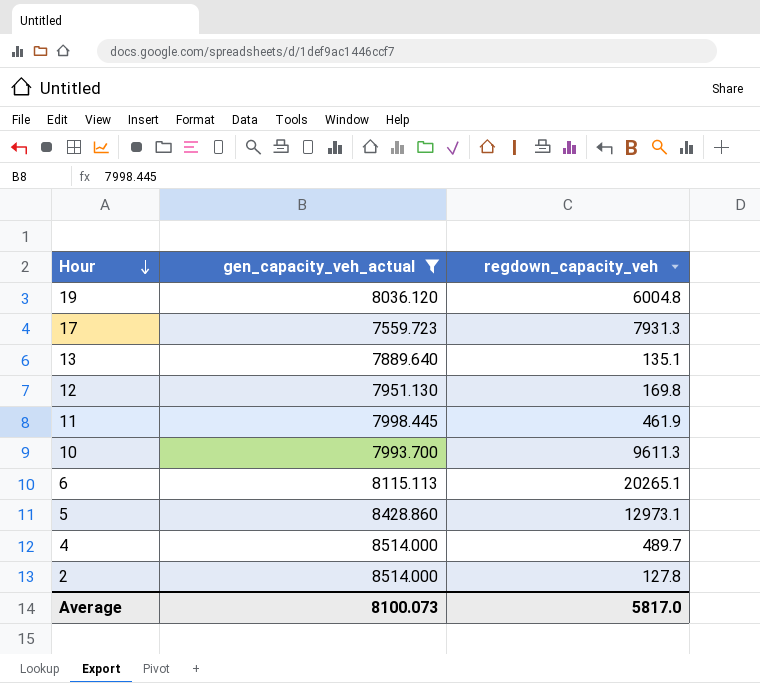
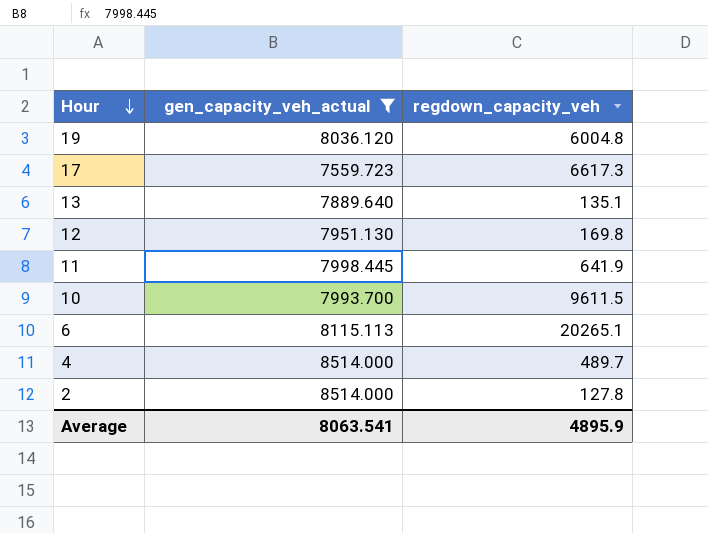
row 5: 8428.860 | 12973.1 -> none
17 | regdown_capacity_veh: 7931.3 -> 6617.3
11 | regdown_capacity_veh: 461.9 -> 641.9
10 | regdown_capacity_veh: 9611.3 -> 9611.5
Average | gen_capacity_veh_actual: 8100.073 -> 8063.541
Average | regdown_capacity_veh: 5817.0 -> 4895.9

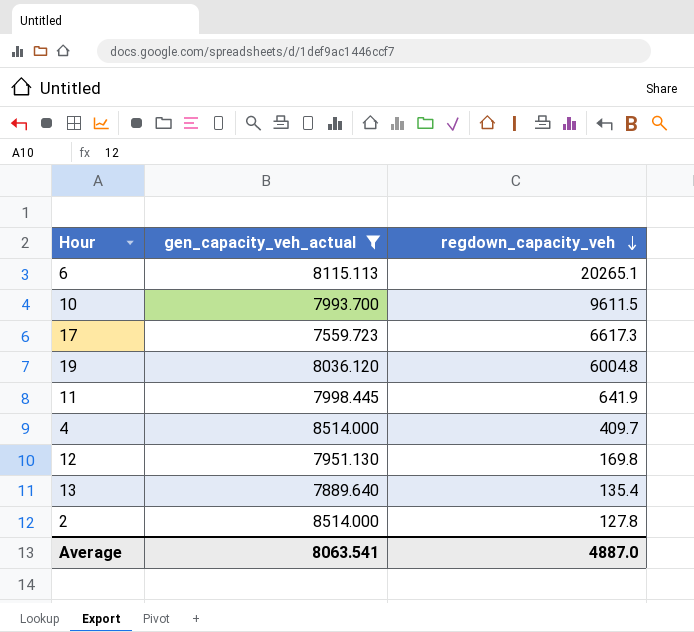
row order: Hour descending -> regdown_capacity_veh descending
4 | regdown_capacity_veh: 489.7 -> 409.7
13 | regdown_capacity_veh: 135.1 -> 135.4
Average | regdown_capacity_veh: 4895.9 -> 4887.0

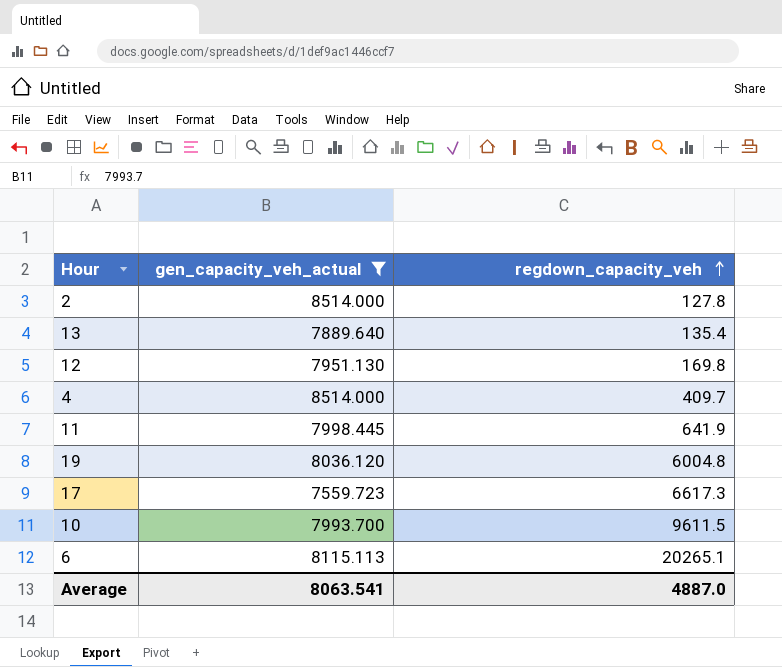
row order: regdown_capacity_veh descending -> regdown_capacity_veh ascending

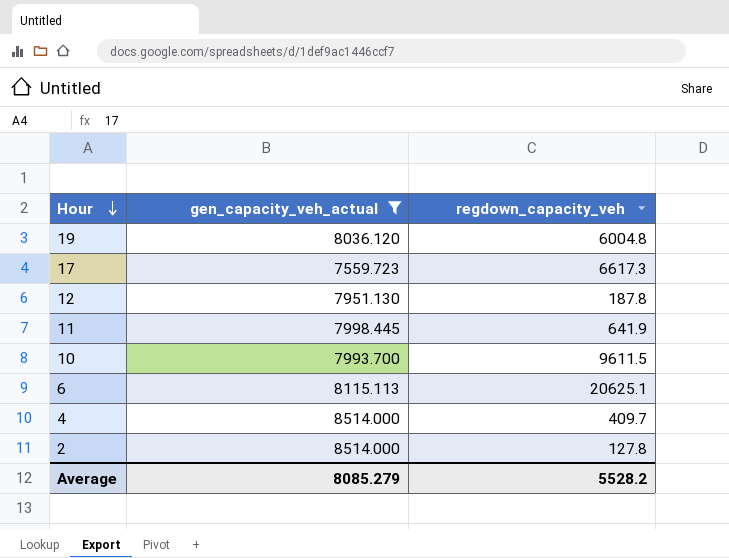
row order: regdown_capacity_veh ascending -> Hour descending
row 13: 7889.640 | 135.4 -> none
12 | regdown_capacity_veh: 169.8 -> 187.8
6 | regdown_capacity_veh: 20265.1 -> 20625.1
Average | gen_capacity_veh_actual: 8063.541 -> 8085.279
Average | regdown_capacity_veh: 4887.0 -> 5528.2

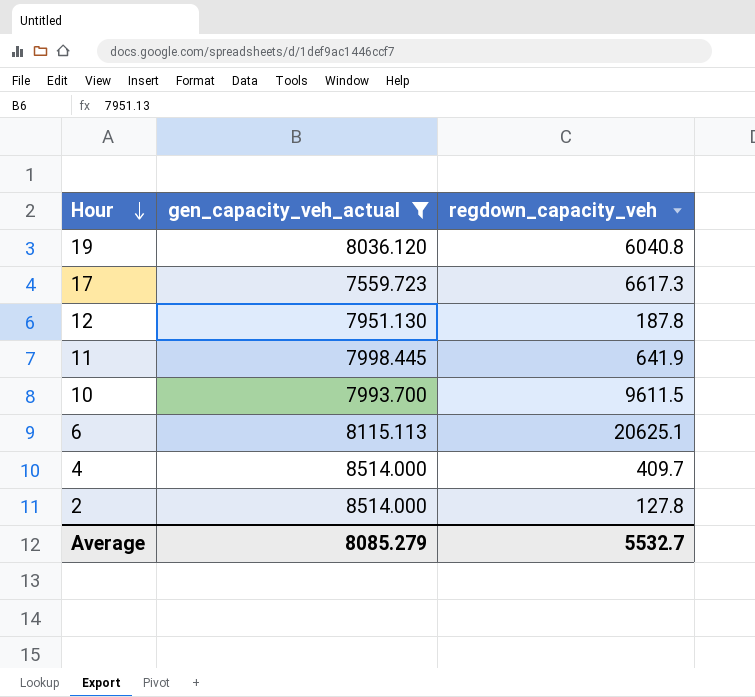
19 | regdown_capacity_veh: 6004.8 -> 6040.8
Average | regdown_capacity_veh: 5528.2 -> 5532.7

